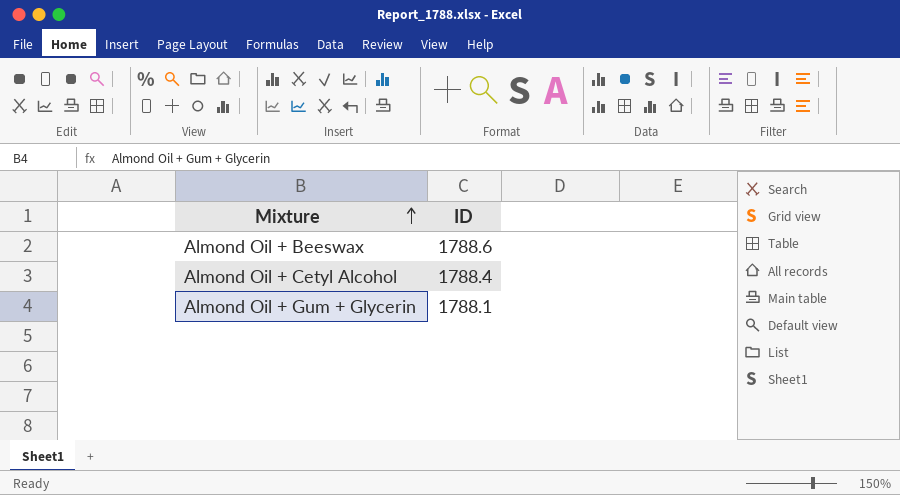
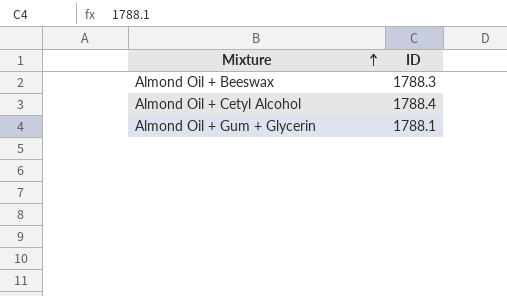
Almond Oil + Beeswax | ID: 1788.6 -> 1788.3

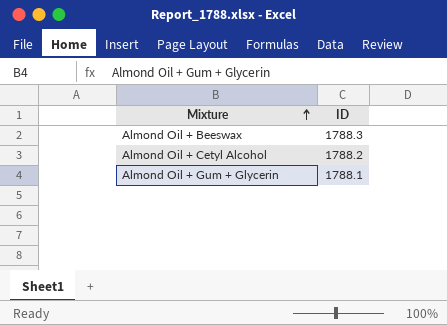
Almond Oil + Cetyl Alcohol | ID: 1788.4 -> 1788.2

